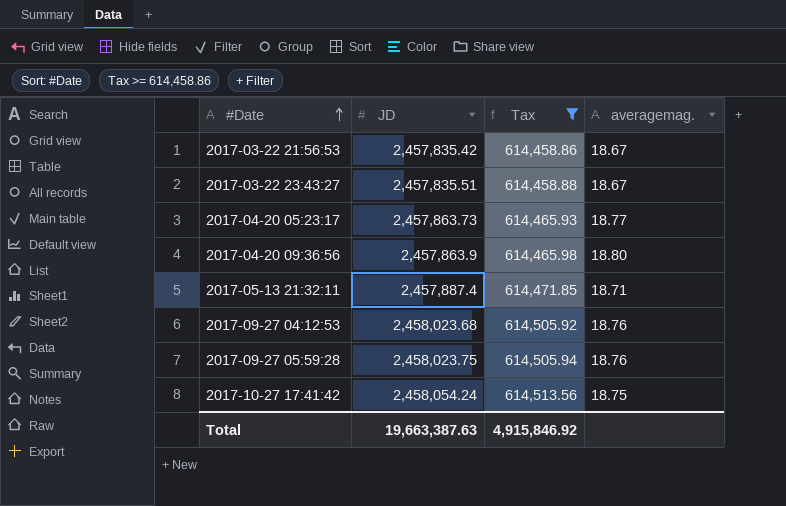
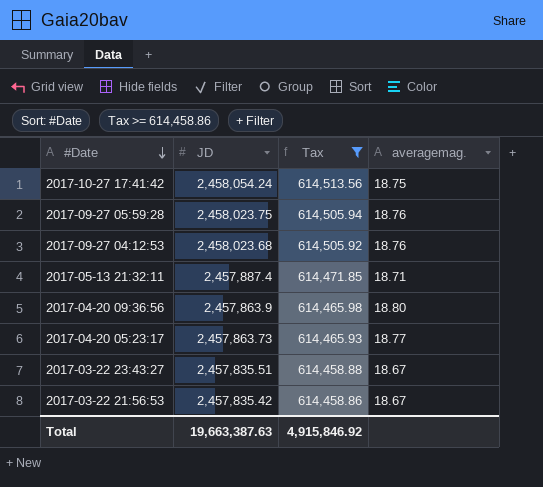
row order: #Date ascending -> #Date descending

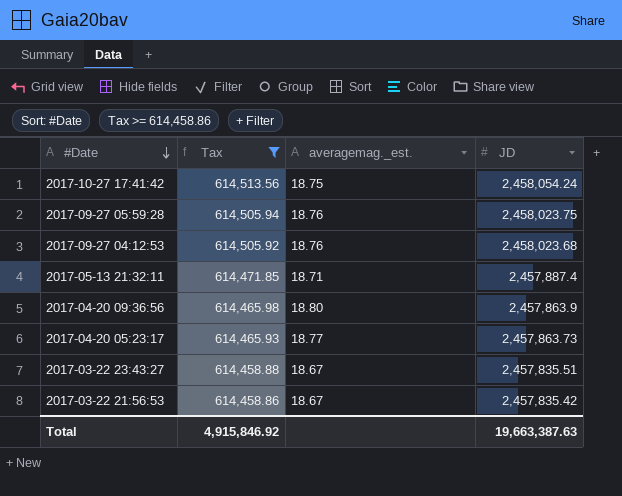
column name: averagemag. -> averagemag._est.
column JD | position: 2 -> 4

